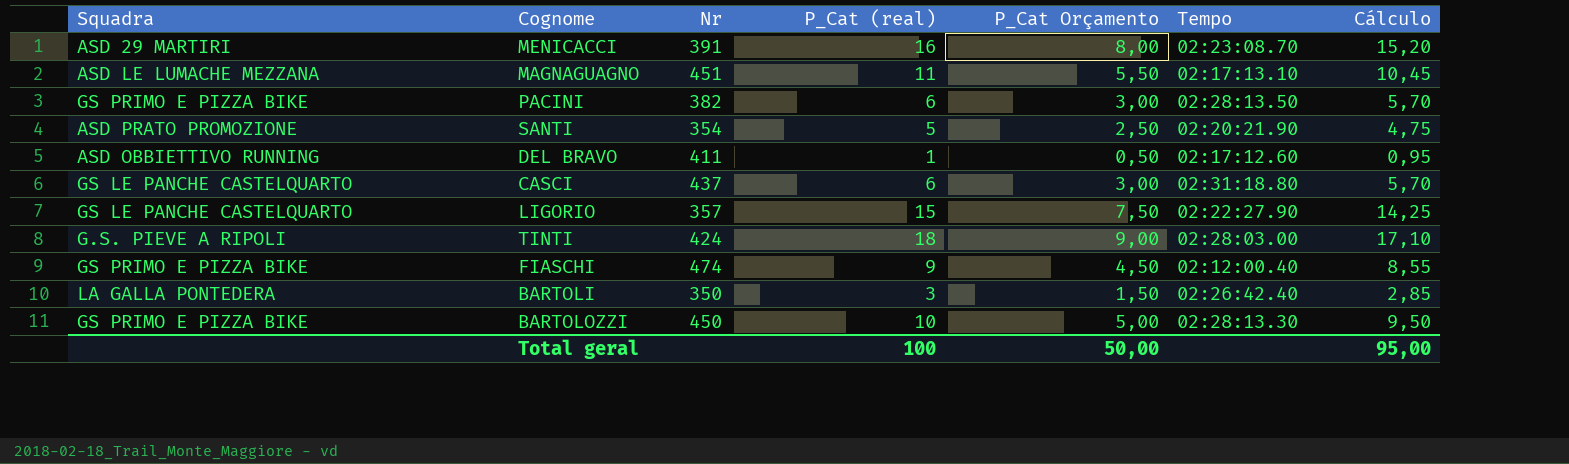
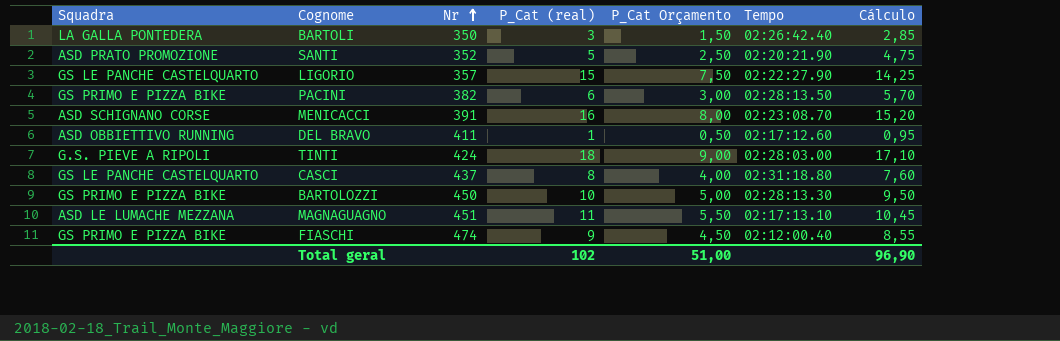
row order: none -> Nr ascending
SANTI | Nr: 354 -> 352
MENICACCI | Squadra: ASD 29 MARTIRI -> ASD SCHIGNANO CORSE
CASCI | P_Cat (real): 6 -> 8
CASCI | P_Cat Orçamento: 3,00 -> 4,00
CASCI | Cálculo: 5,70 -> 7,60
Total geral | P_Cat (real): 100 -> 102
Total geral | P_Cat Orçamento: 50,00 -> 51,00
Total geral | Cálculo: 95,00 -> 96,90

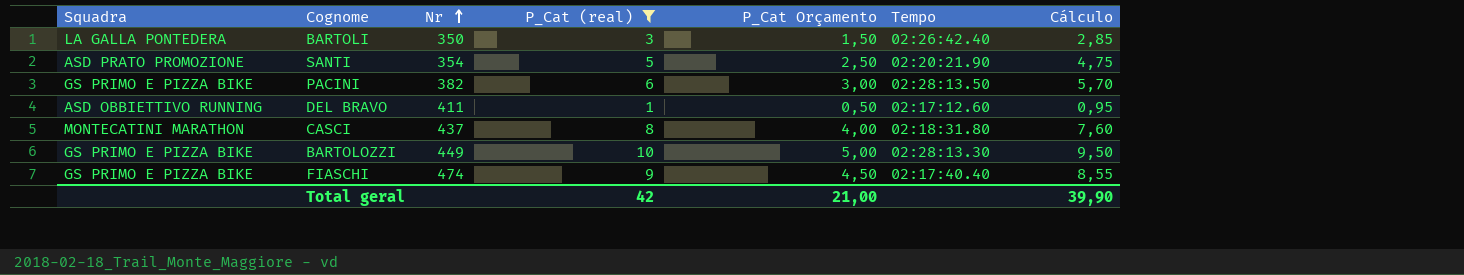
filter: none -> P_Cat (real) <= 10
SANTI | Nr: 352 -> 354
CASCI | Squadra: GS LE PANCHE CASTELQUARTO -> MONTECATINI MARATHON
CASCI | Tempo: 02:31:18.80 -> 02:18:31.80
BARTOLOZZI | Nr: 450 -> 449
FIASCHI | Tempo: 02:12:00.40 -> 02:17:40.40
Total geral | P_Cat (real): 102 -> 42
Total geral | P_Cat Orçamento: 51,00 -> 21,00
Total geral | Cálculo: 96,90 -> 39,90

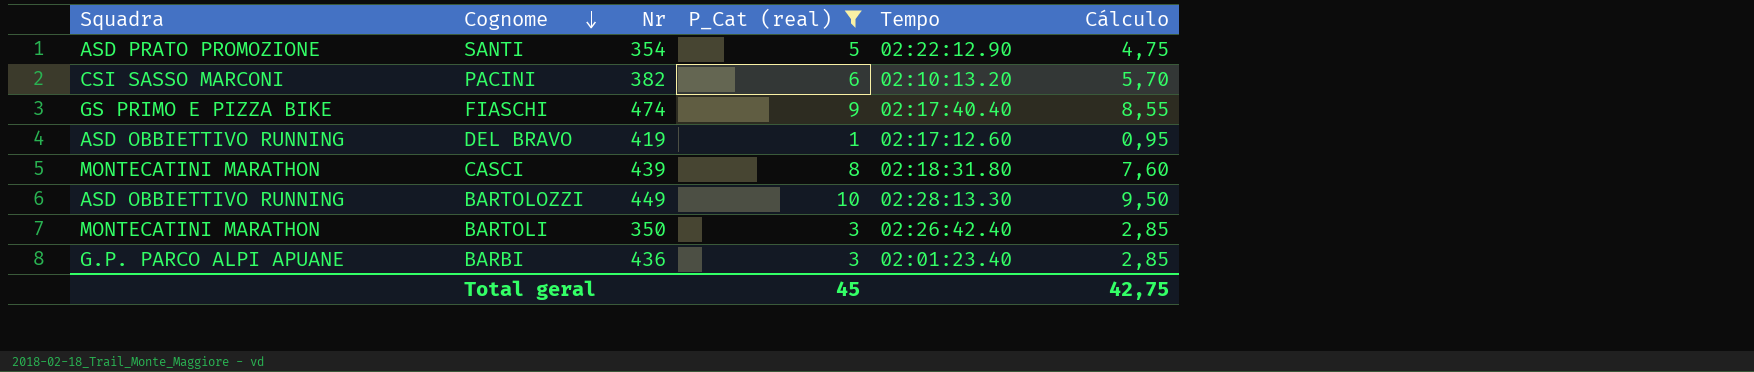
row order: Nr ascending -> Cognome descending
column P_Cat Orçamento | formula: [P_Cat (real)] * 0,5 -> none
SANTI | Tempo: 02:20:21.90 -> 02:22:12.90
PACINI | Squadra: GS PRIMO E PIZZA BIKE -> CSI SASSO MARCONI
PACINI | Tempo: 02:28:13.50 -> 02:10:13.20
DEL BRAVO | Nr: 411 -> 419
CASCI | Nr: 437 -> 439
BARTOLOZZI | Squadra: GS PRIMO E PIZZA BIKE -> ASD OBBIETTIVO RUNNING
BARTOLI | Squadra: LA GALLA PONTEDERA -> MONTECATINI MARATHON
row BARBI: none -> G.P. PARCO ALPI APUANE | 436 | 3 | 02:01:23.40 | 2,85
Total geral | P_Cat (real): 42 -> 45
Total geral | Cálculo: 39,90 -> 42,75

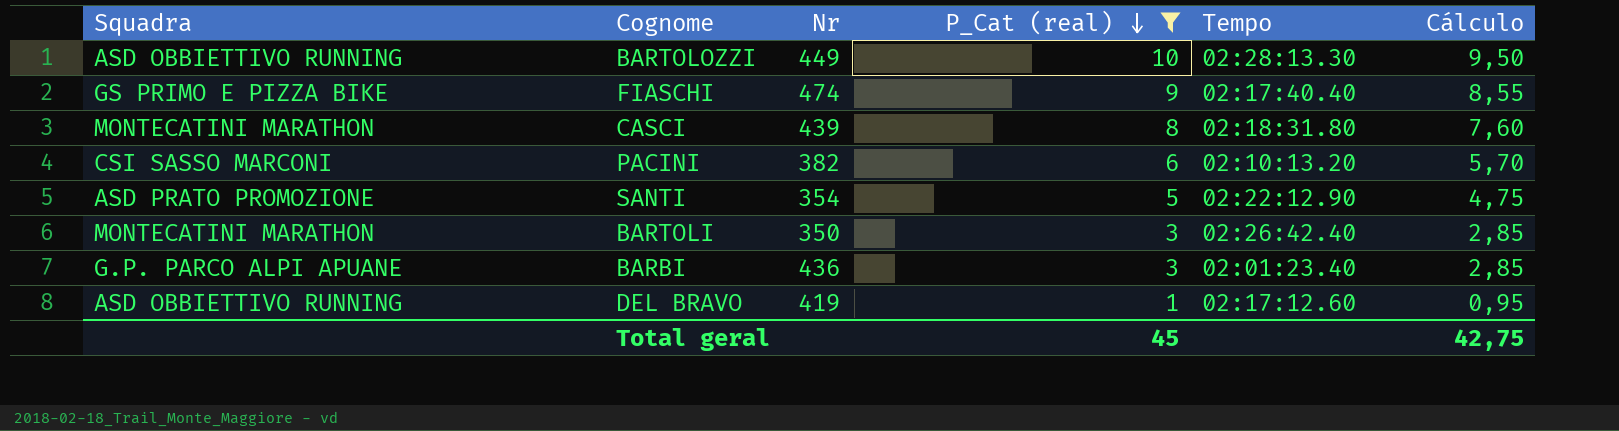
row order: Cognome descending -> P_Cat (real) descending

